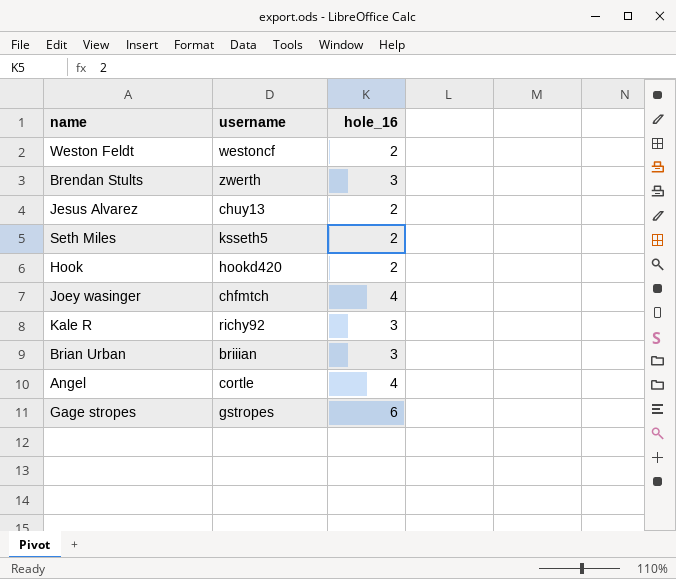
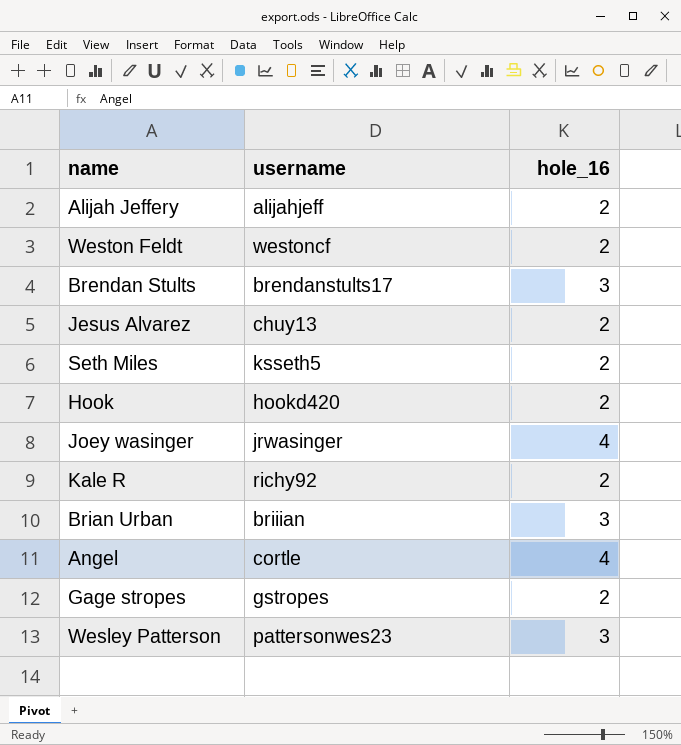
row Alijah Jeffery: none -> alijahjeff | 2
Brendan Stults | username: zwerth -> brendanstults17
Joey wasinger | username: chfmtch -> jrwasinger
Kale R | hole_16: 3 -> 2
Gage stropes | hole_16: 6 -> 2
row Wesley Patterson: none -> pattersonwes23 | 3

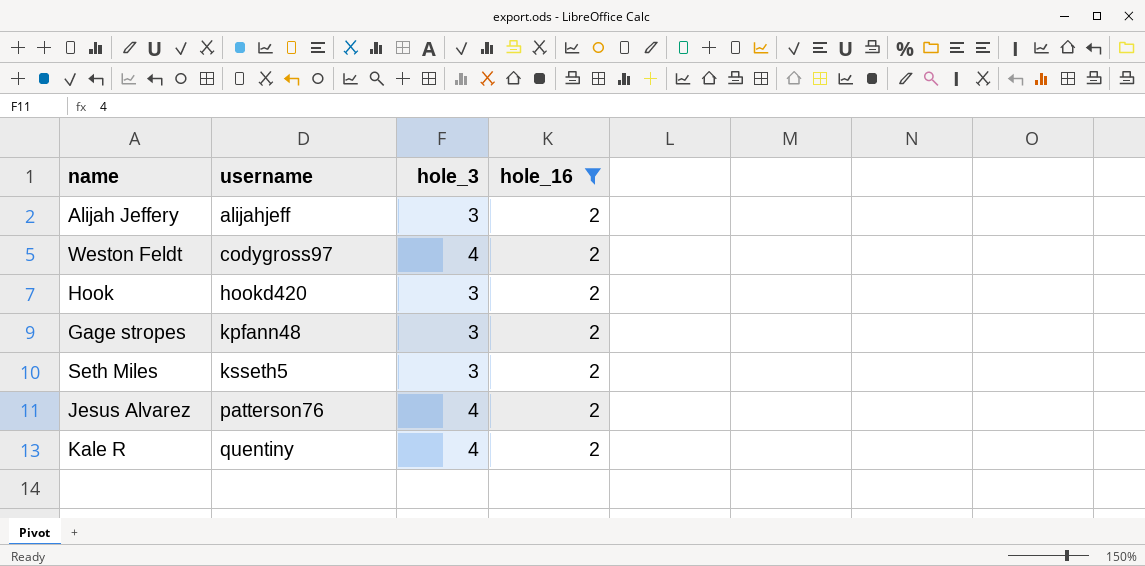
filter: none -> hole_16 = 2
row order: none -> username ascending
column hole_3 | position: none -> 3
Weston Feldt | username: westoncf -> codygross97
Gage stropes | username: gstropes -> kpfann48
Jesus Alvarez | username: chuy13 -> patterson76
Kale R | username: richy92 -> quentiny

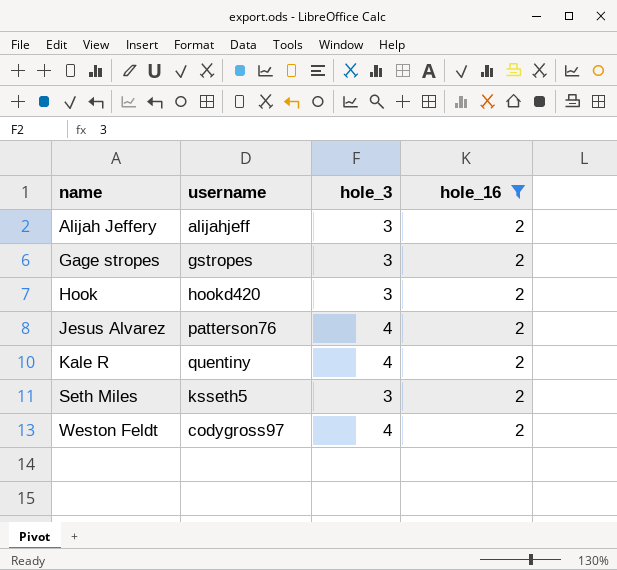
row order: username ascending -> name ascending
Gage stropes | username: kpfann48 -> gstropes

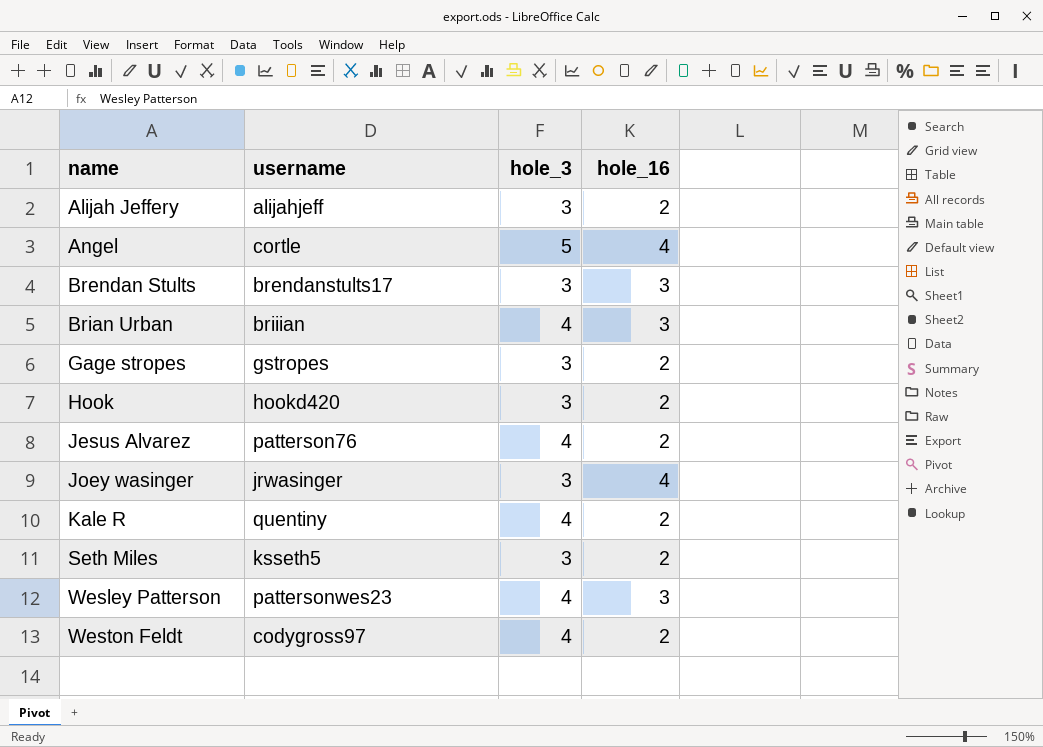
filter: hole_16 = 2 -> none

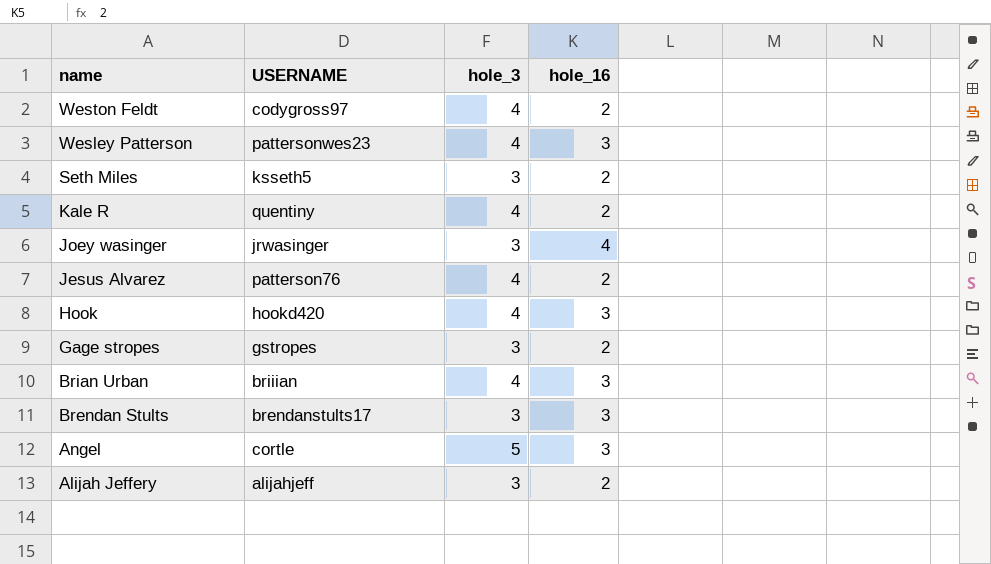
row order: name ascending -> name descending
column name: username -> USERNAME
Hook | hole_3: 3 -> 4
Hook | hole_16: 2 -> 3
Angel | hole_16: 4 -> 3

